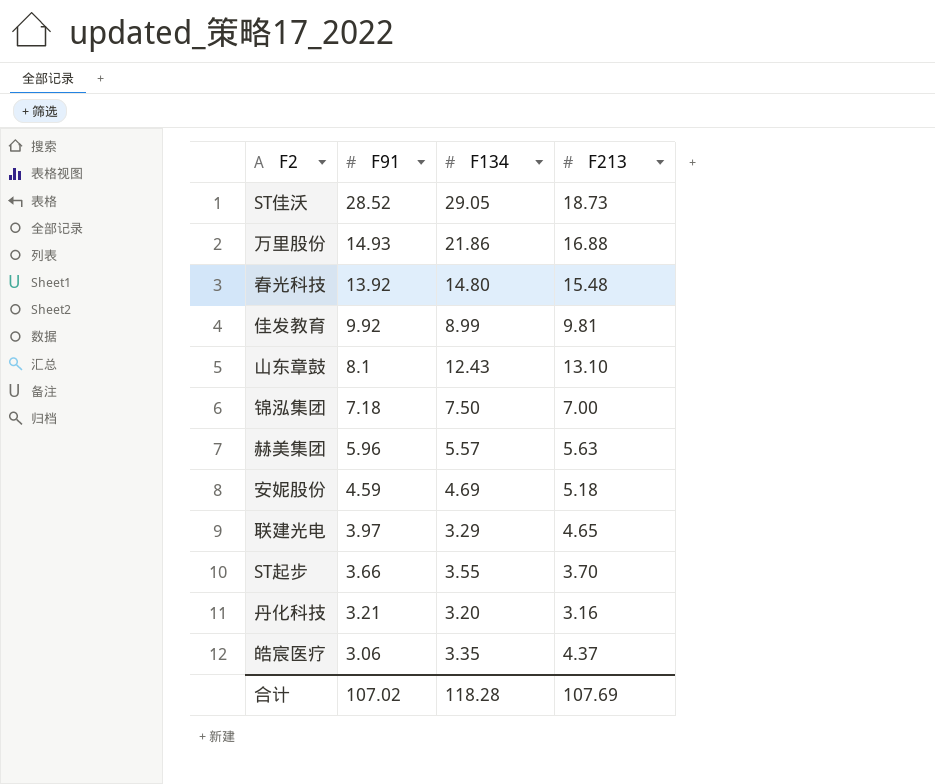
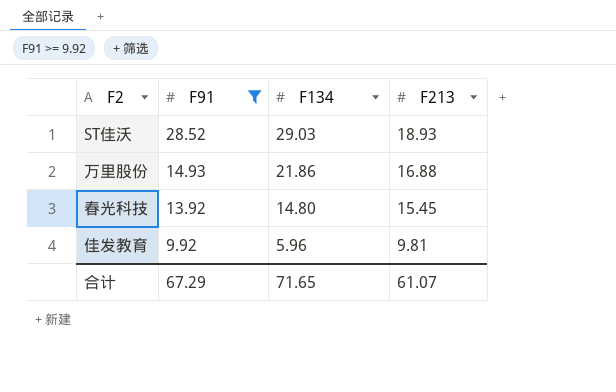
filter: none -> F91 >= 9.92
ST佳沃 | F134: 29.05 -> 29.03
ST佳沃 | F213: 18.73 -> 18.93
春光科技 | F213: 15.48 -> 15.45
佳发教育 | F134: 8.99 -> 5.96
合计 | F91: 107.02 -> 67.29
合计 | F134: 118.28 -> 71.65
合计 | F213: 107.69 -> 61.07

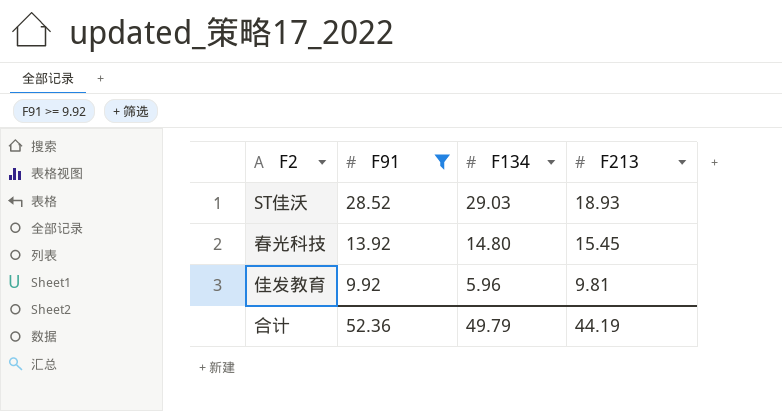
row 万里股份: 14.93 | 21.86 | 16.88 -> none
合计 | F91: 67.29 -> 52.36
合计 | F134: 71.65 -> 49.79
合计 | F213: 61.07 -> 44.19

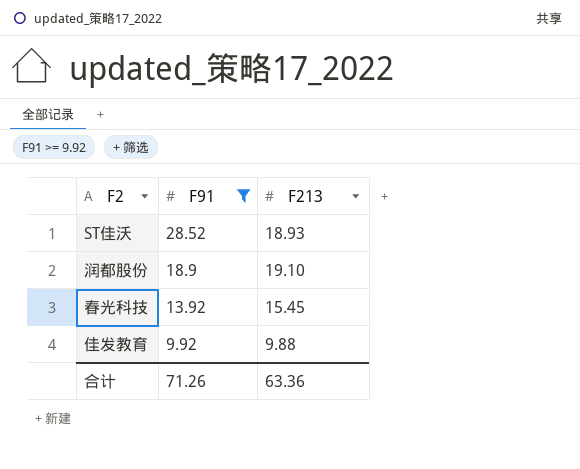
column F134 | position: 3 -> none
row 润都股份: none -> 18.9 | 19.10
佳发教育 | F213: 9.81 -> 9.88
合计 | F91: 52.36 -> 71.26
合计 | F213: 44.19 -> 63.36

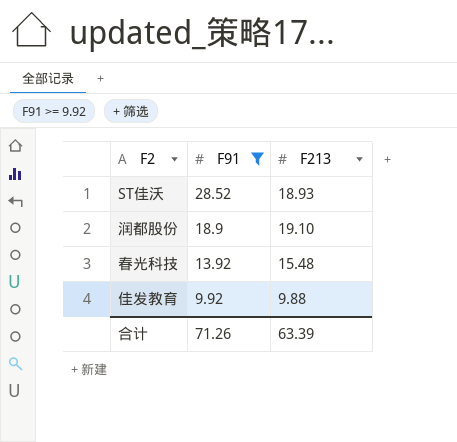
春光科技 | F213: 15.45 -> 15.48
合计 | F213: 63.36 -> 63.39

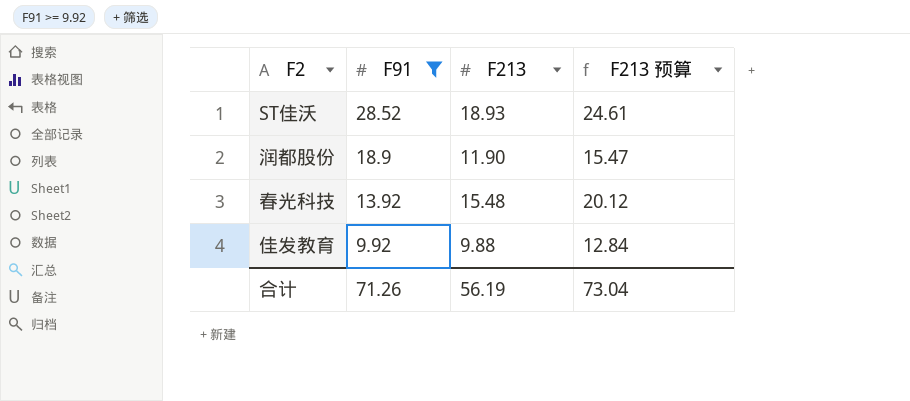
column F213 预算 | formula: none -> [F213] * 1.3
润都股份 | F213: 19.10 -> 11.90
合计 | F213: 63.39 -> 56.19

